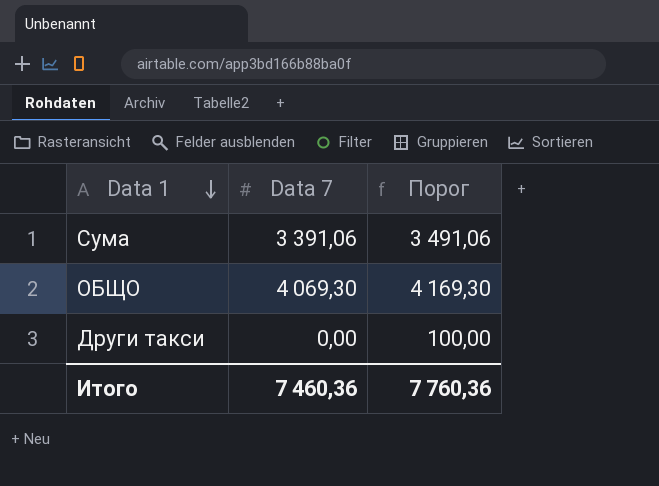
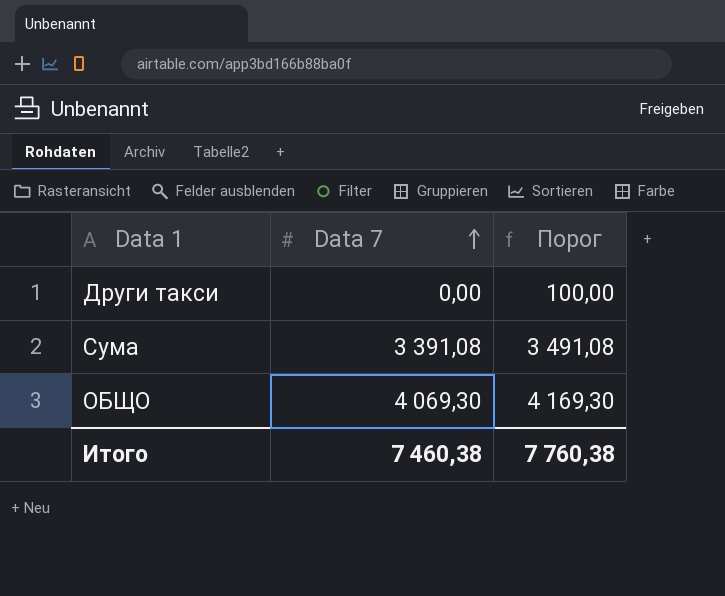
row order: Data 1 descending -> Data 7 ascending
Сума | Data 7: 3 391,06 -> 3 391,08
Сума | Порог: 3 491,06 -> 3 491,08
Итого | Data 7: 7 460,36 -> 7 460,38
Итого | Порог: 7 760,36 -> 7 760,38

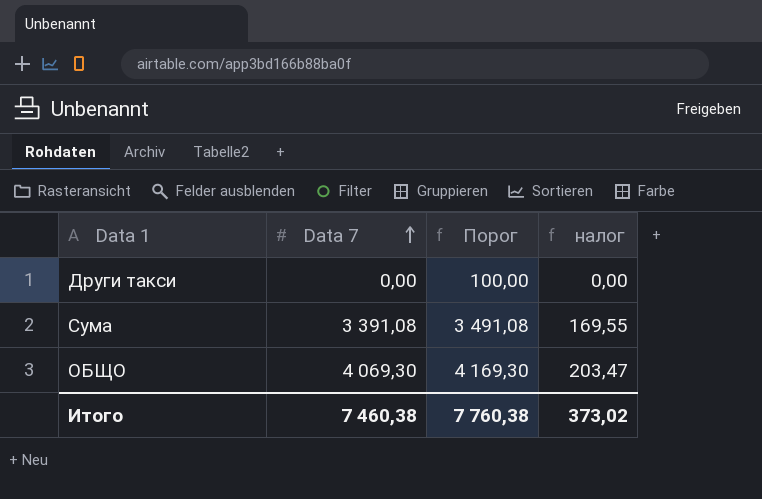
column налог | formula: none -> [Data 7] * 0,05

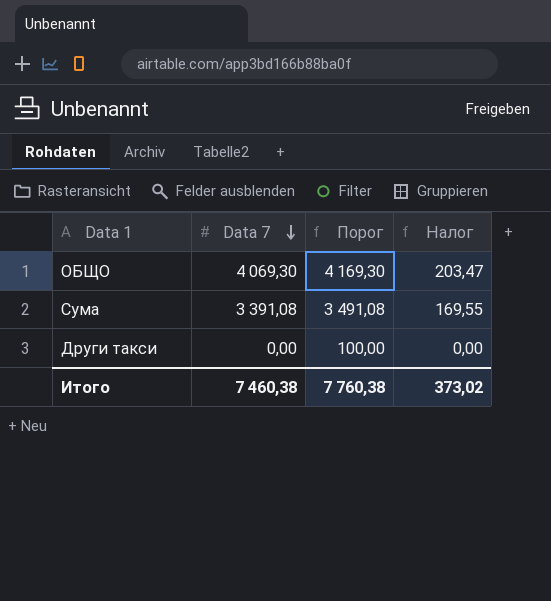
row order: Data 7 ascending -> Data 7 descending
column name: налог -> Налог

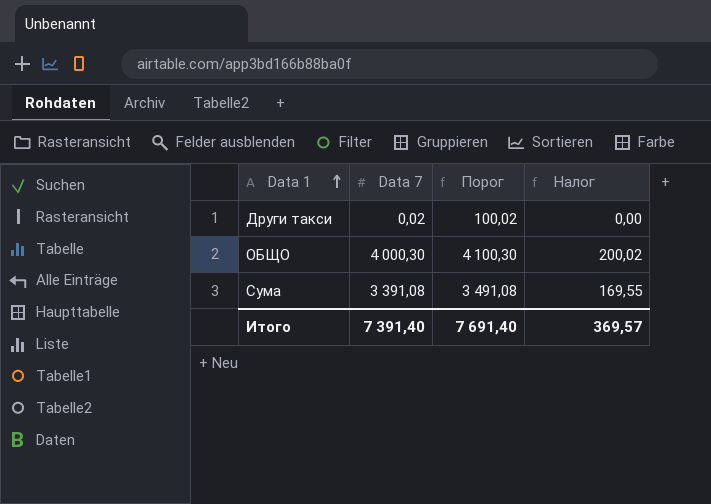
row order: Data 7 descending -> Data 1 ascending
Други такси | Data 7: 0,00 -> 0,02
Други такси | Порог: 100,00 -> 100,02
ОБЩО | Data 7: 4 069,30 -> 4 000,30
ОБЩО | Порог: 4 169,30 -> 4 100,30
ОБЩО | Налог: 203,47 -> 200,02
Итого | Data 7: 7 460,38 -> 7 391,40
Итого | Порог: 7 760,38 -> 7 691,40
Итого | Налог: 373,02 -> 369,57

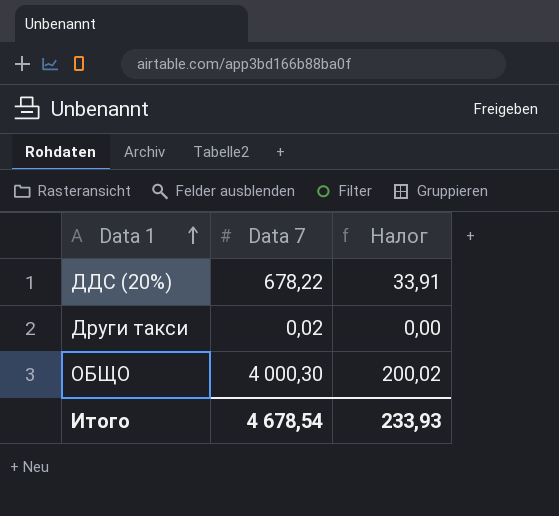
column Порог | formula: [Data 7] + 100 -> none
row Сума: 3 391,08 | 3 491,08 | 169,55 -> none
row ДДС (20%): none -> 678,22 | 33,91
Итого | Data 7: 7 391,40 -> 4 678,54
Итого | Налог: 369,57 -> 233,93

